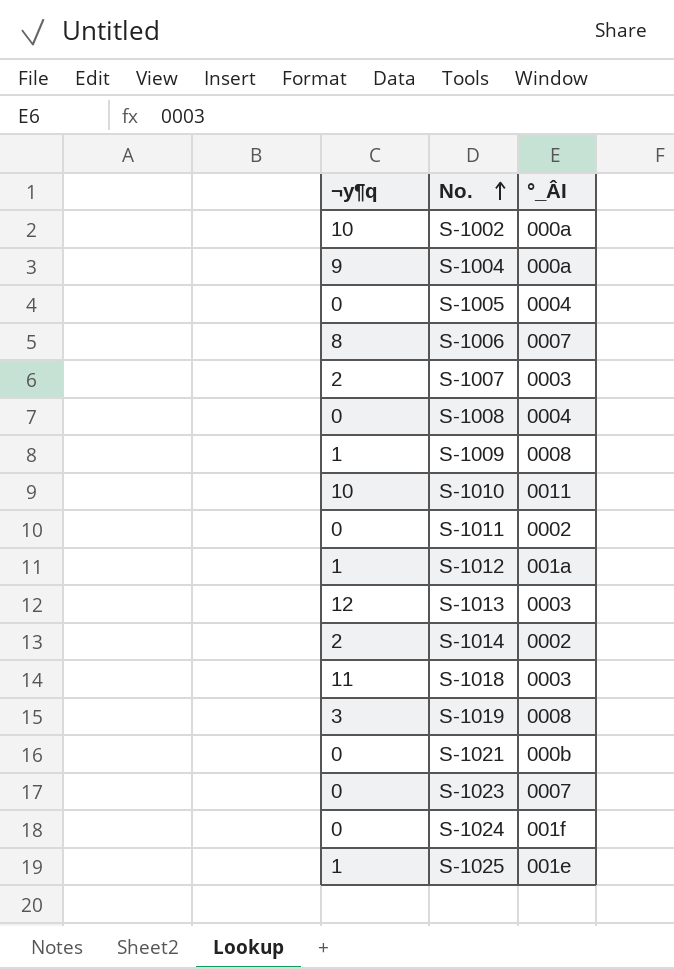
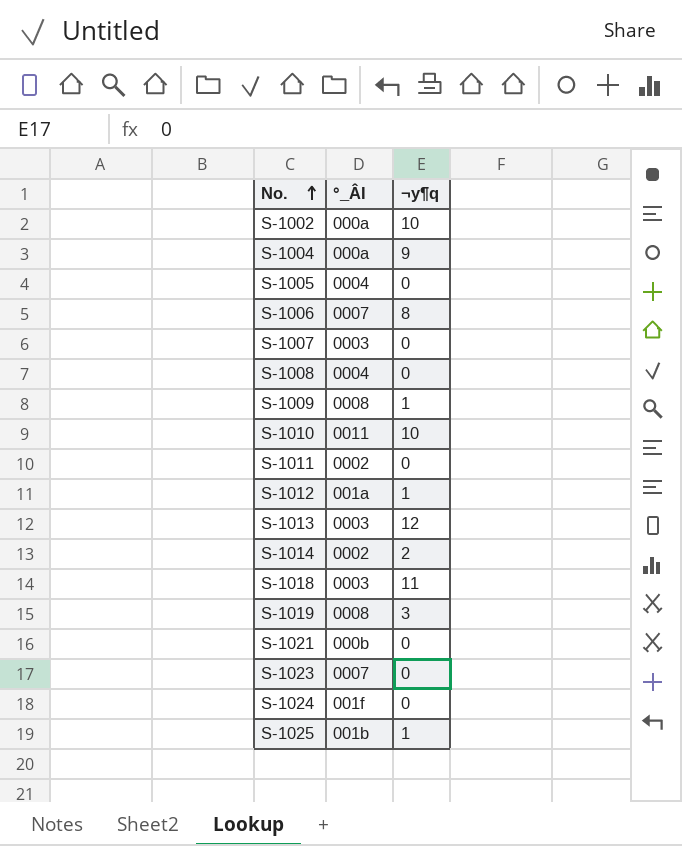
column ¬y¶q | position: 1 -> 3
S-1007 | ¬y¶q: 2 -> 0
S-1025 | °_ÂI: 001e -> 001b

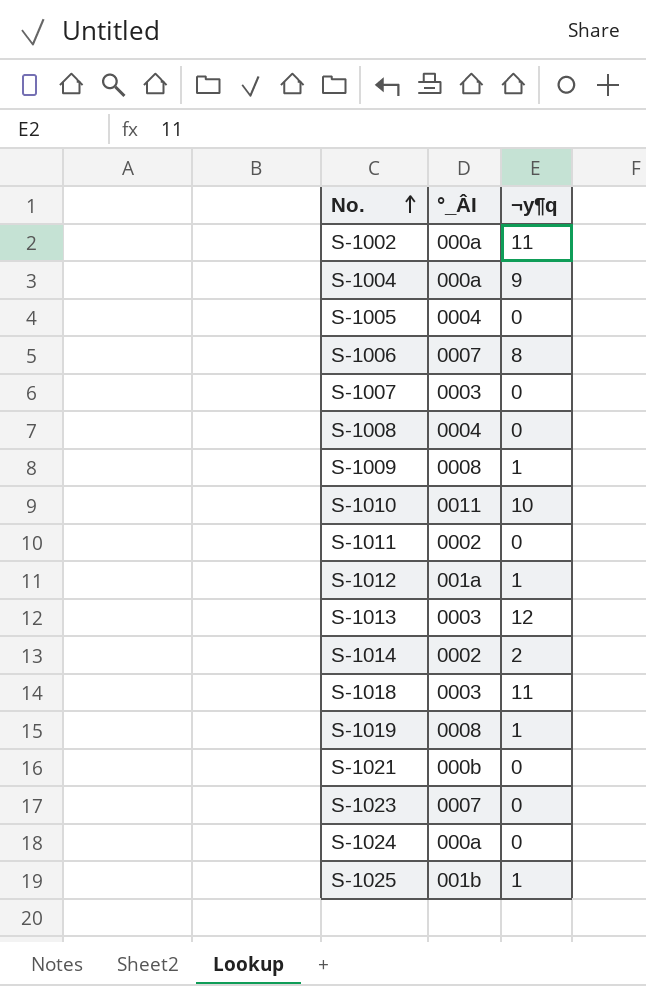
S-1002 | ¬y¶q: 10 -> 11
S-1019 | ¬y¶q: 3 -> 1
S-1024 | °_ÂI: 001f -> 000a

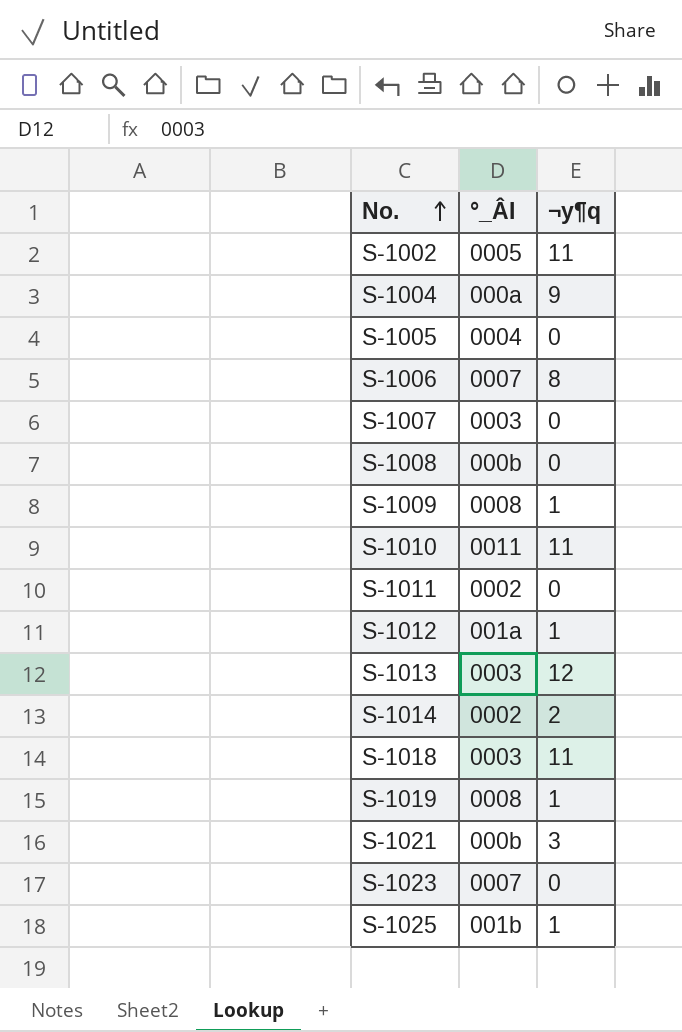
row S-1024: 000a | 0 -> none
S-1002 | °_ÂI: 000a -> 0005
S-1008 | °_ÂI: 0004 -> 000b
S-1010 | ¬y¶q: 10 -> 11
S-1021 | ¬y¶q: 0 -> 3

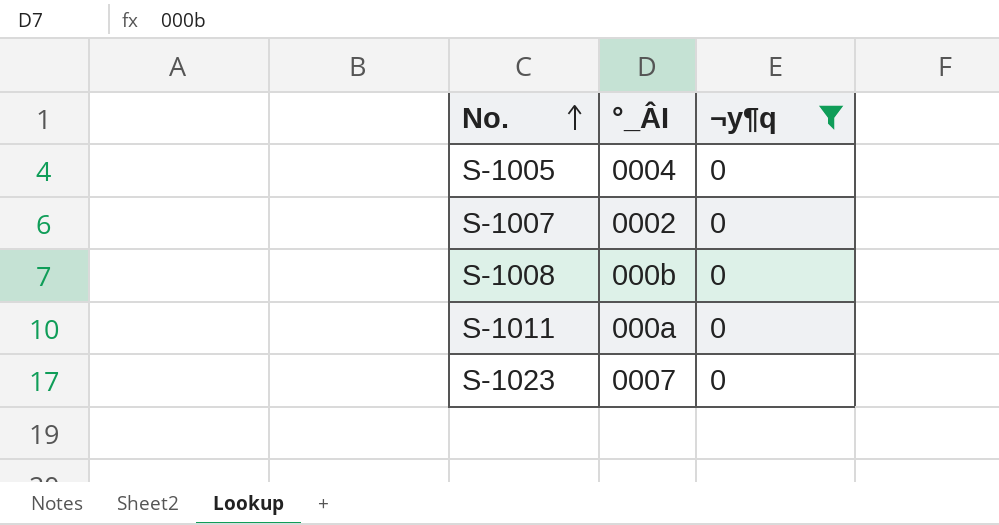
filter: none -> ¬y¶q = 0
S-1007 | °_ÂI: 0003 -> 0002
S-1011 | °_ÂI: 0002 -> 000a

